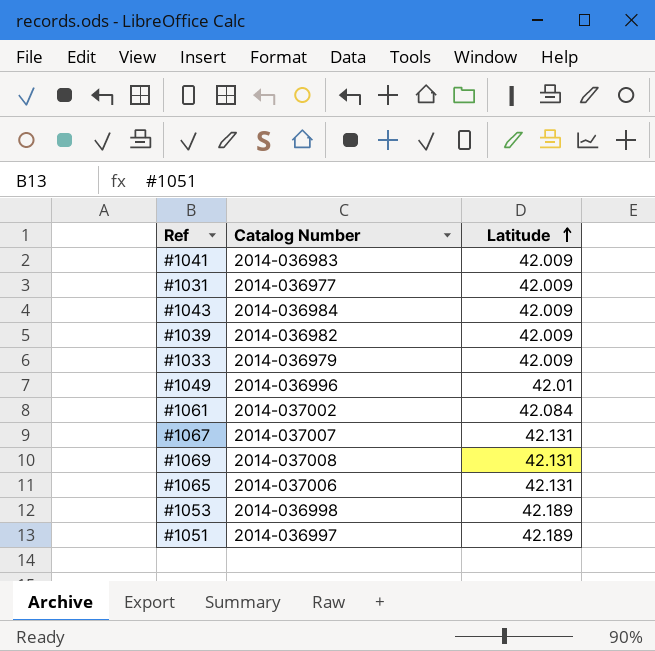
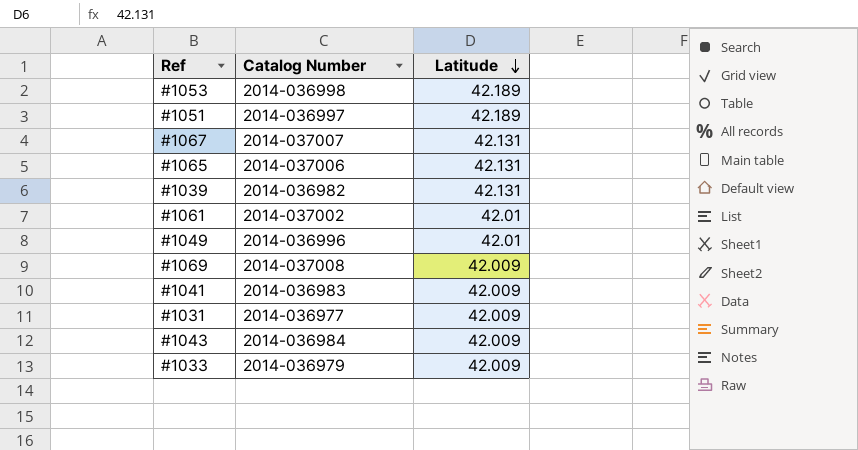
row order: Latitude ascending -> Latitude descending
#1039 | Latitude: 42.009 -> 42.131
#1061 | Latitude: 42.084 -> 42.01
#1069 | Latitude: 42.131 -> 42.009

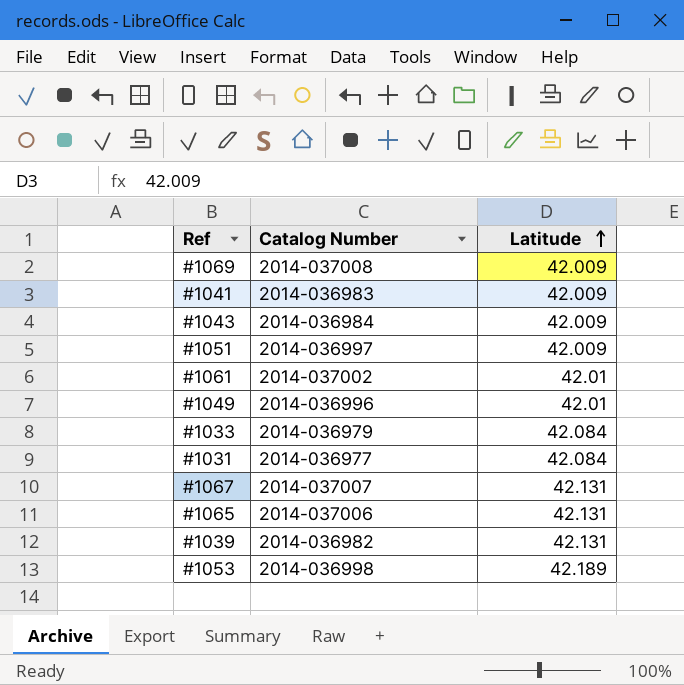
row order: Latitude descending -> Latitude ascending
#1051 | Latitude: 42.189 -> 42.009
#1033 | Latitude: 42.009 -> 42.084
#1031 | Latitude: 42.009 -> 42.084

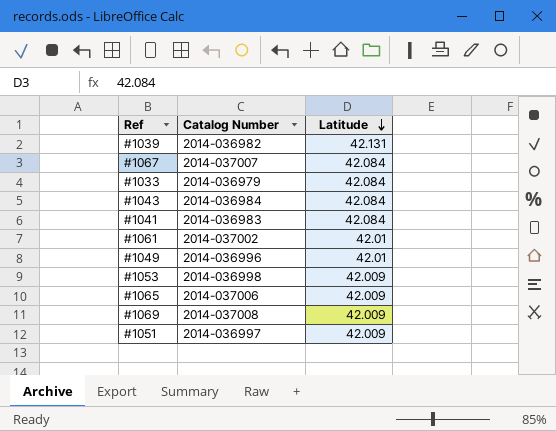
row order: Latitude ascending -> Latitude descending
row #1031: 2014-036977 | 42.084 -> none
#1067 | Latitude: 42.131 -> 42.084
#1043 | Latitude: 42.009 -> 42.084
#1041 | Latitude: 42.009 -> 42.084
#1053 | Latitude: 42.189 -> 42.009
#1065 | Latitude: 42.131 -> 42.009

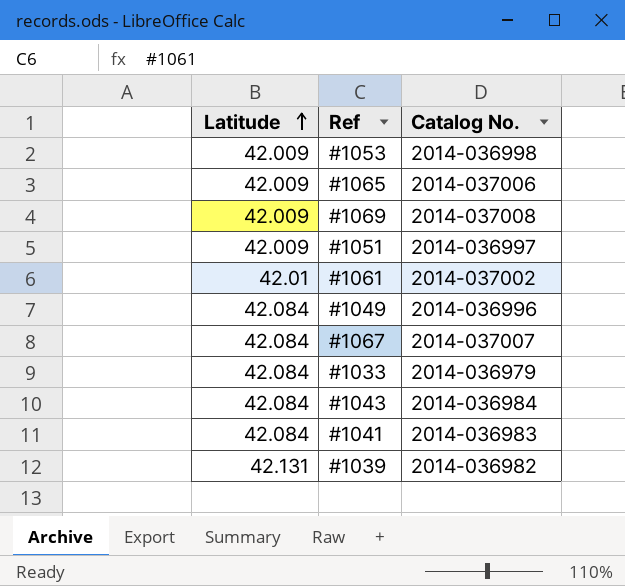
row order: Latitude descending -> Latitude ascending
column Latitude | position: 3 -> 1
column name: Catalog Number -> Catalog No.
#1049 | Latitude: 42.01 -> 42.084

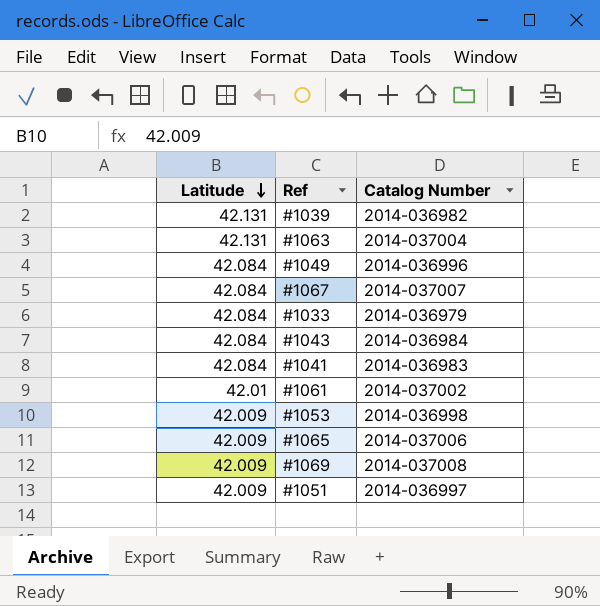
row order: Latitude ascending -> Latitude descending
column name: Catalog No. -> Catalog Number
row #1063: none -> 42.131 | 2014-037004

